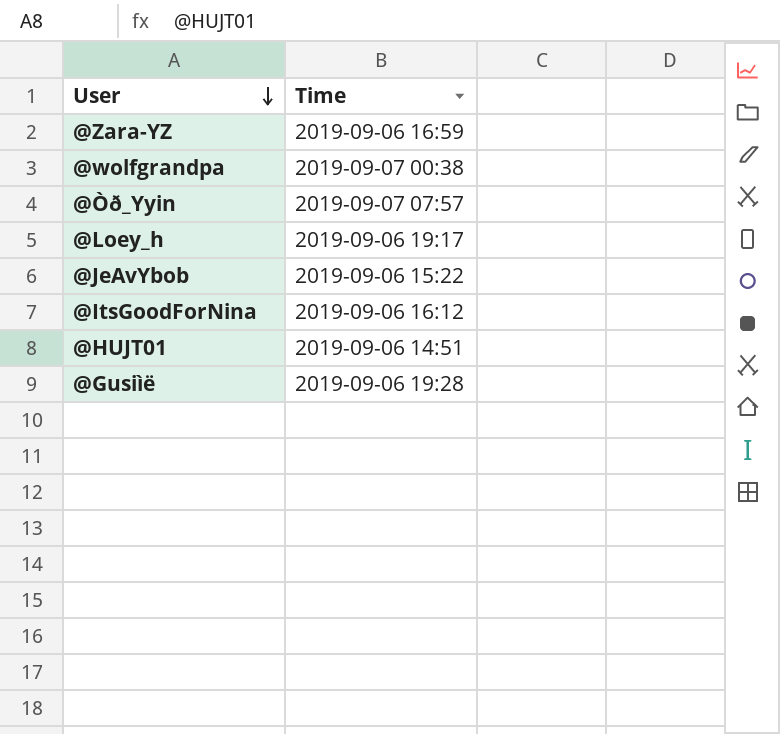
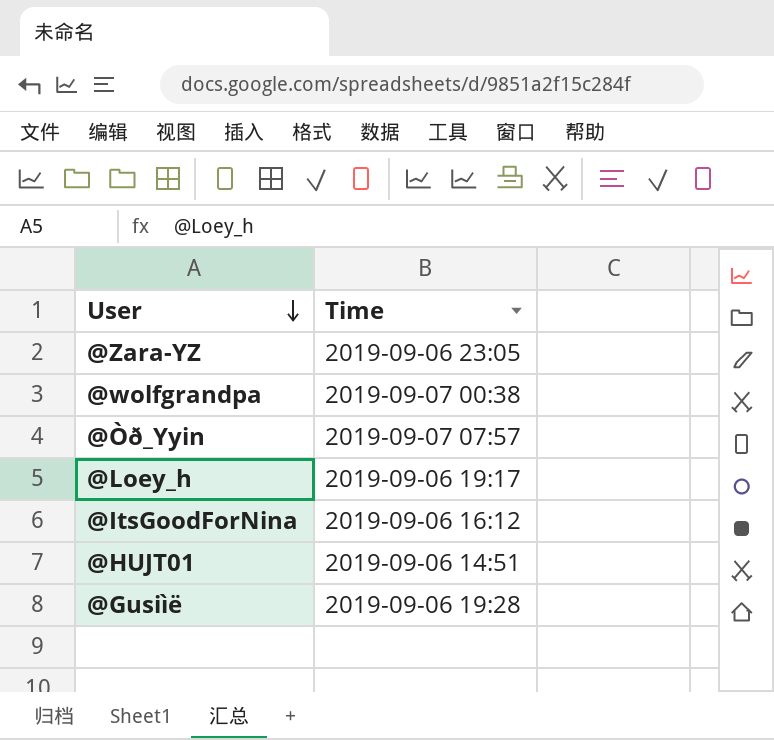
row @JeAvYbob: 2019-09-06 15:22 -> none
@Zara-YZ | Time: 2019-09-06 16:59 -> 2019-09-06 23:05

